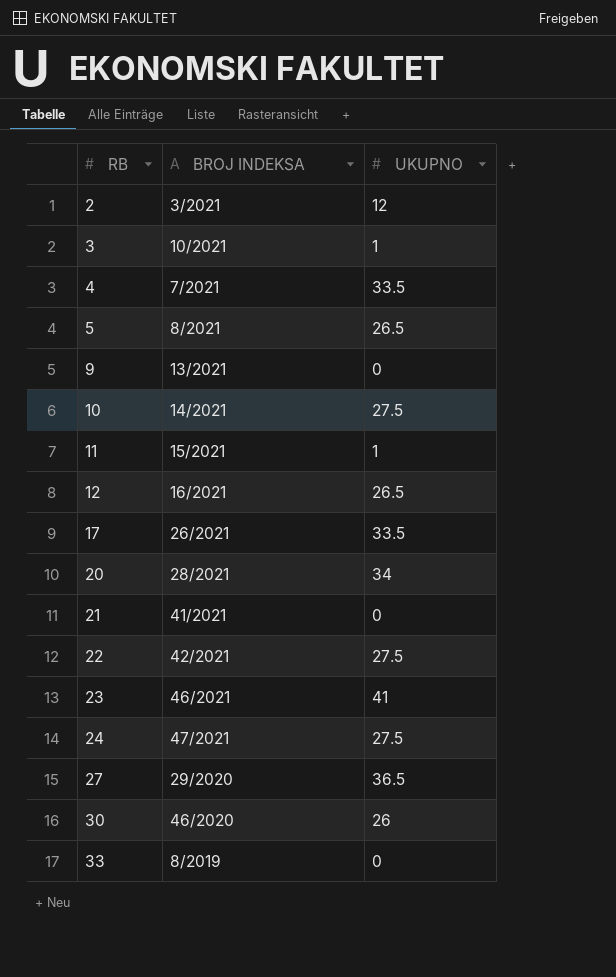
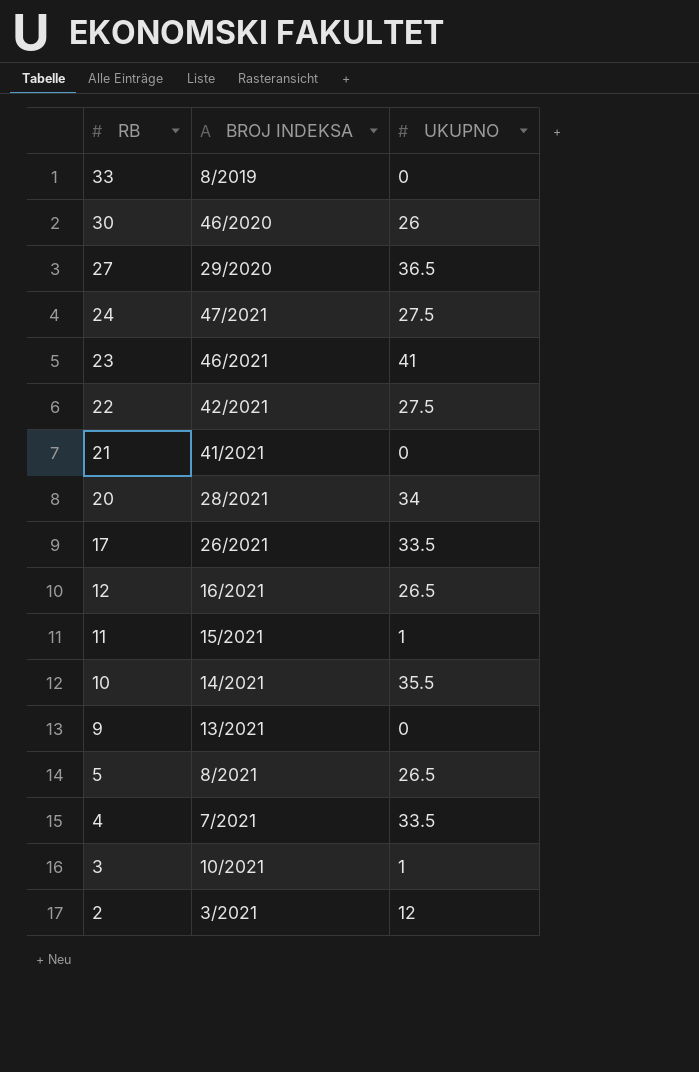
row order: RB ascending -> RB descending
10 | UKUPNO: 27.5 -> 35.5

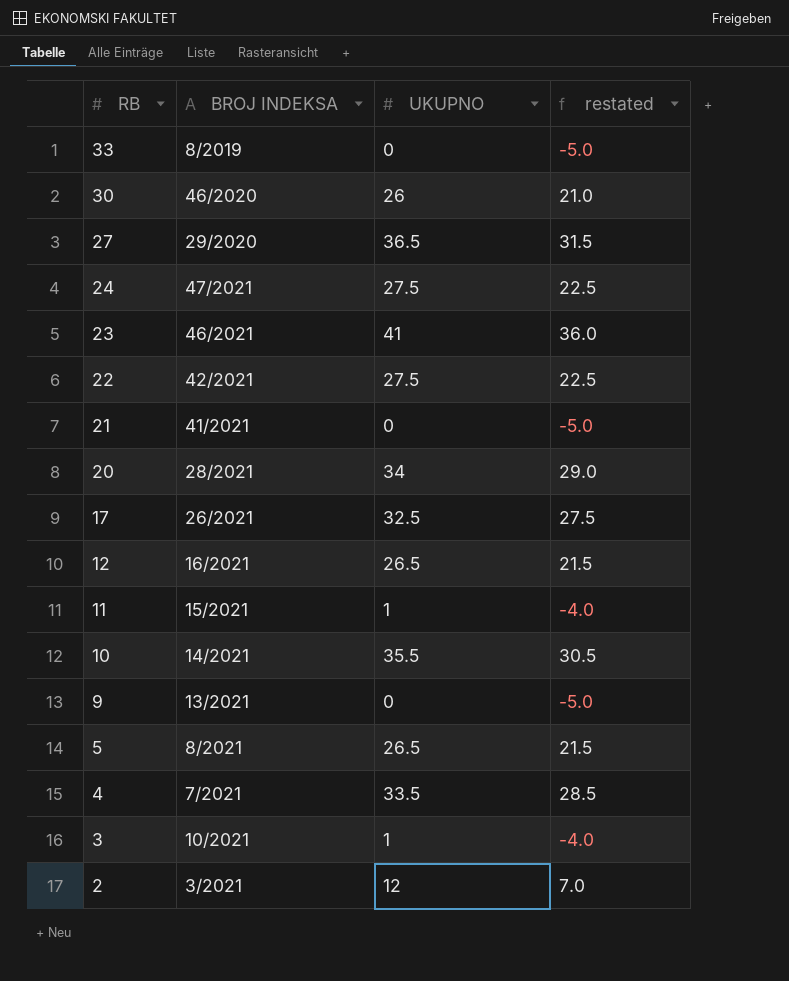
column restated | formula: none -> [UKUPNO] - 5
17 | UKUPNO: 33.5 -> 32.5

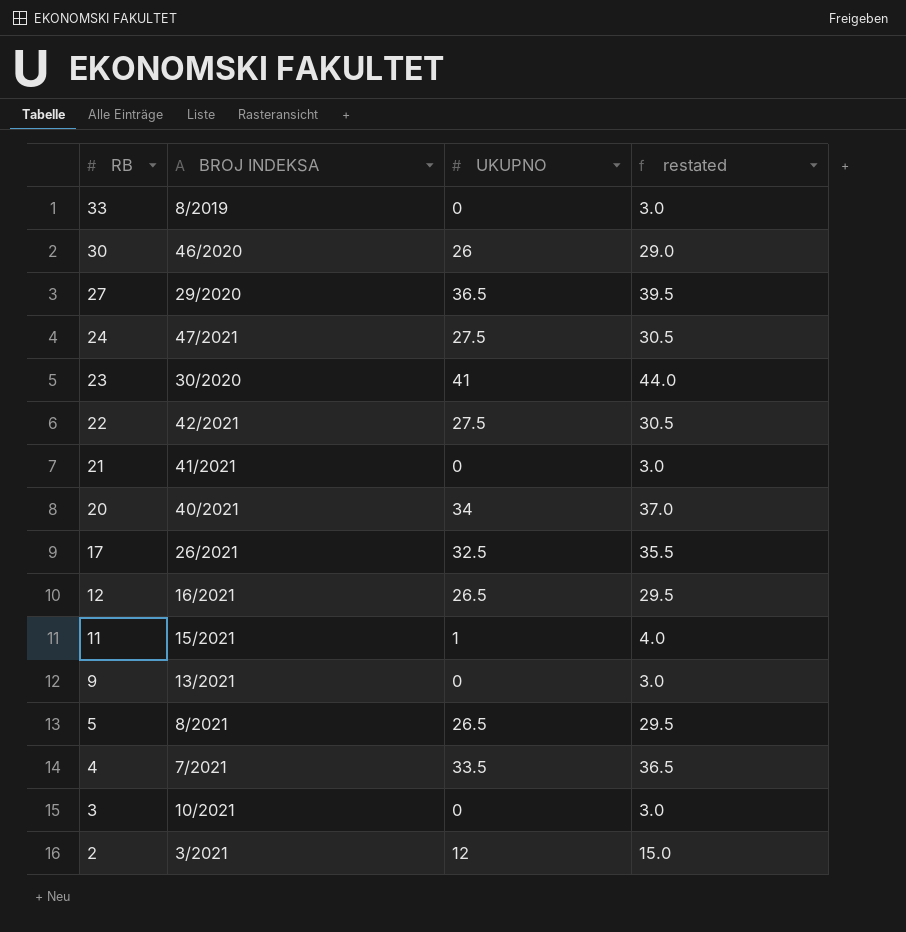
column restated | formula: [UKUPNO] - 5 -> [UKUPNO] + 3
row 10: 14/2021 | 35.5 | 30.5 -> none
23 | BROJ INDEKSA: 46/2021 -> 30/2020
20 | BROJ INDEKSA: 28/2021 -> 40/2021
3 | UKUPNO: 1 -> 0

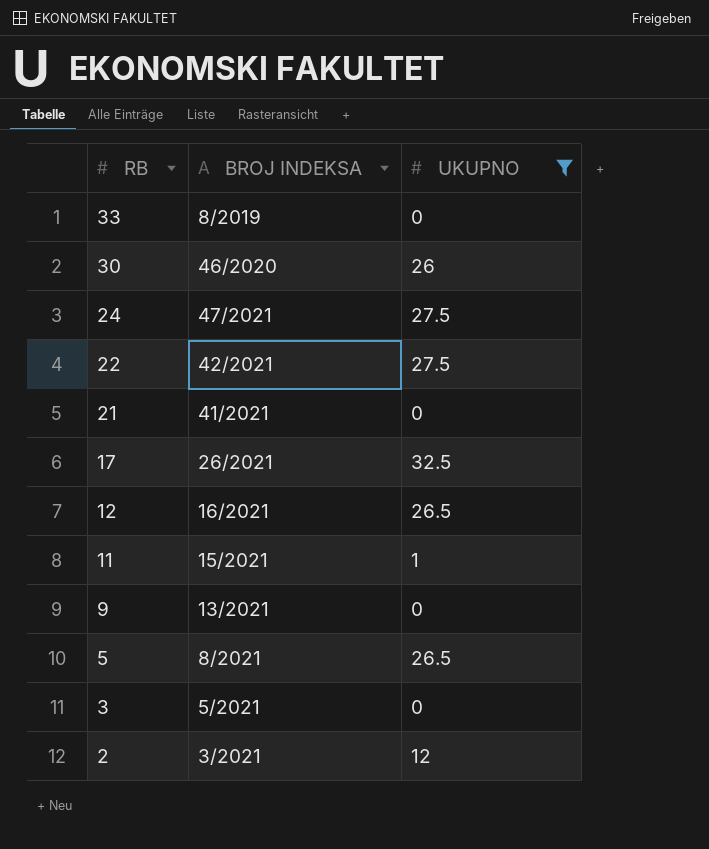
filter: none -> UKUPNO <= 32.5
column restated | formula: [UKUPNO] + 3 -> none
3 | BROJ INDEKSA: 10/2021 -> 5/2021

